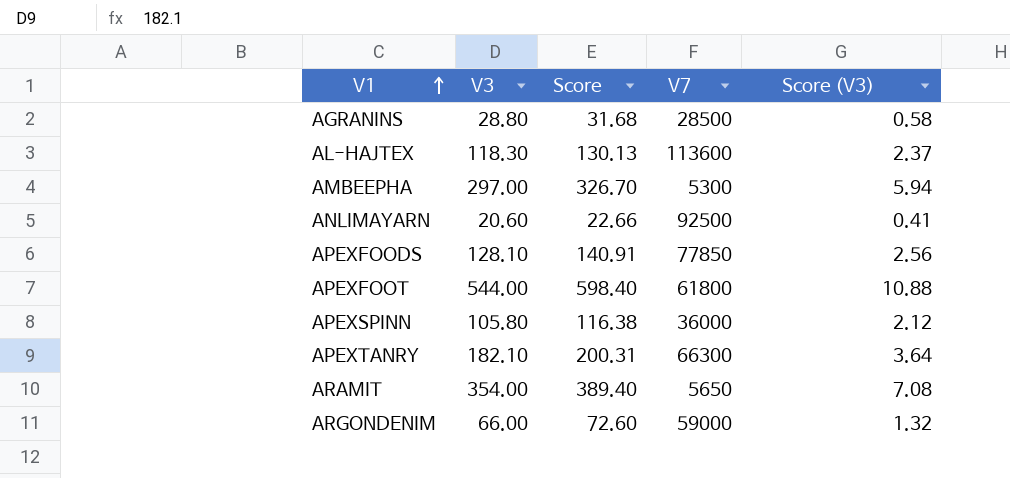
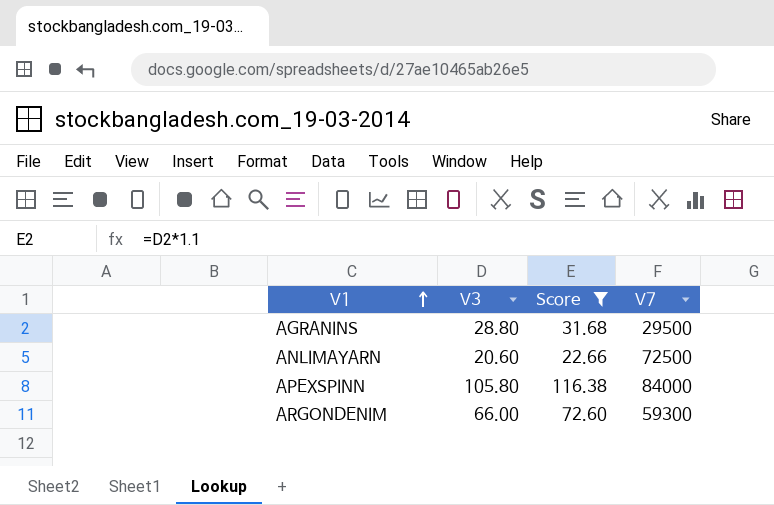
filter: none -> Score <= 116.38
column Score (V3) | formula: [V3] * 0.02 -> none
AGRANINS | V7: 28500 -> 29500
ANLIMAYARN | V7: 92500 -> 72500
APEXSPINN | V7: 36000 -> 84000
ARGONDENIM | V7: 59000 -> 59300

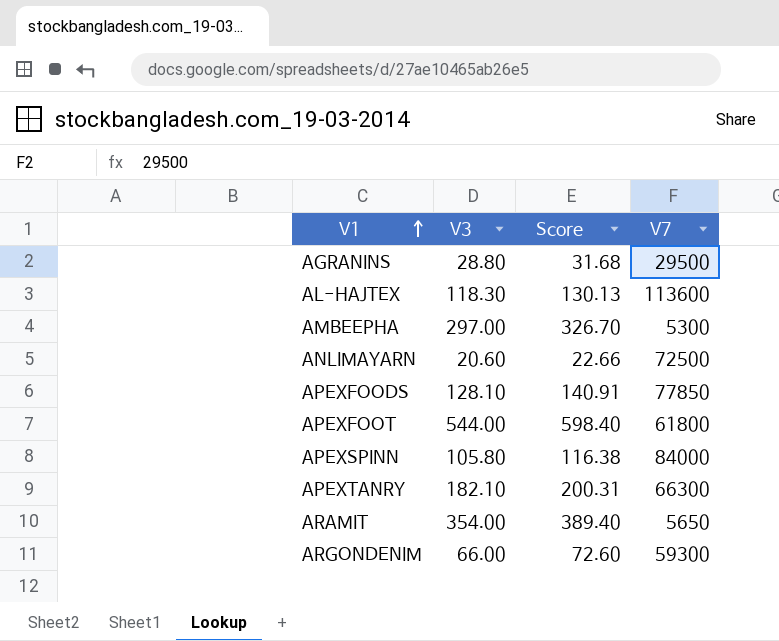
filter: Score <= 116.38 -> none

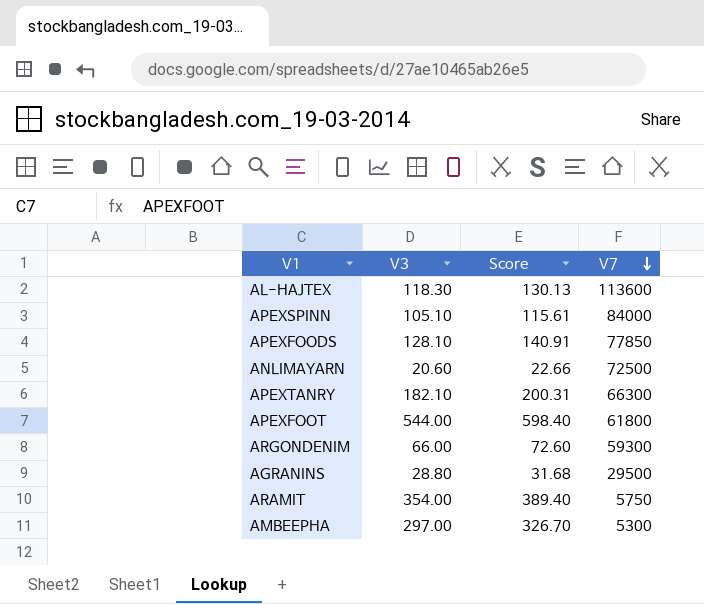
row order: V1 ascending -> V7 descending
APEXSPINN | V3: 105.80 -> 105.10
APEXSPINN | Score: 116.38 -> 115.61
ARAMIT | V7: 5650 -> 5750

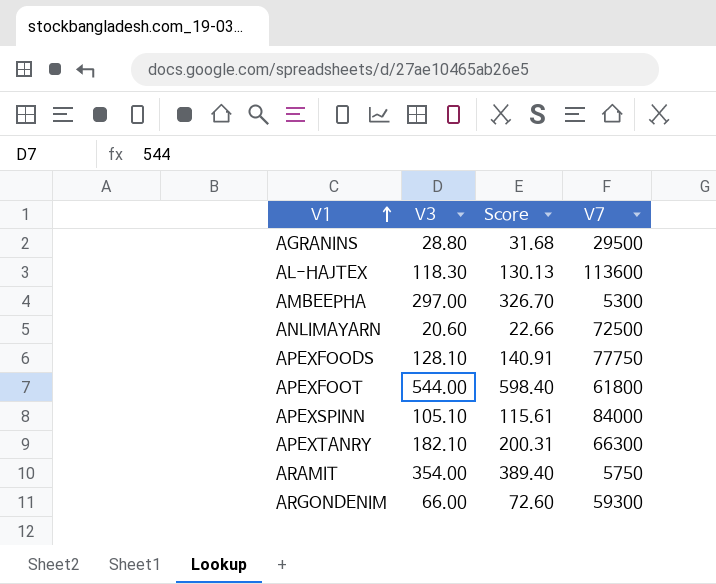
row order: V7 descending -> V1 ascending
APEXFOODS | V7: 77850 -> 77750

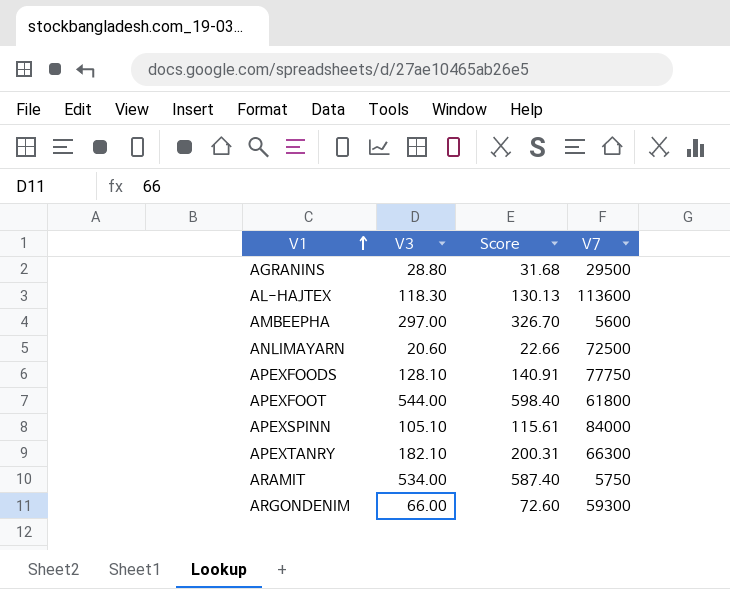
AMBEEPHA | V7: 5300 -> 5600
ARAMIT | V3: 354.00 -> 534.00
ARAMIT | Score: 389.40 -> 587.40

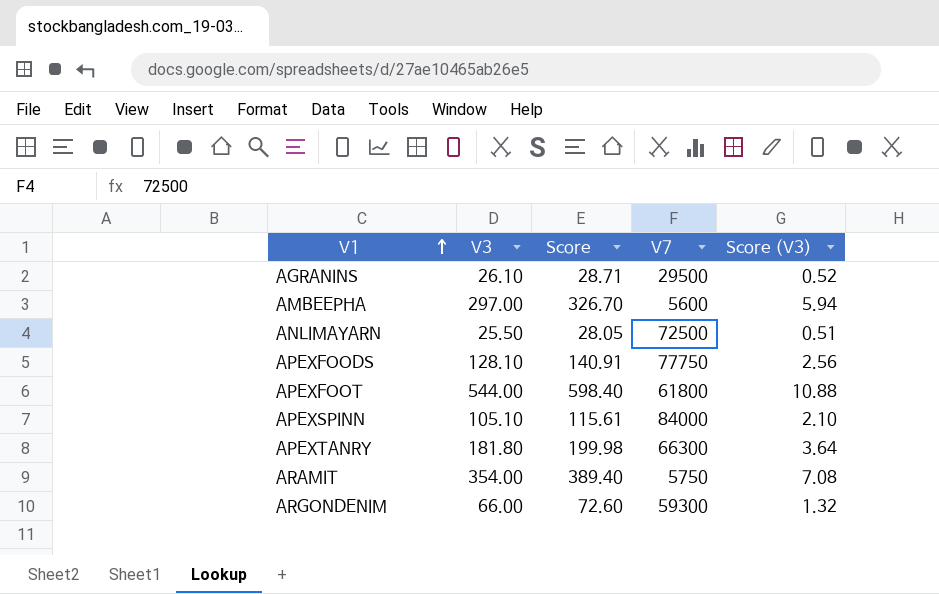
column Score (V3) | formula: none -> [V3] * 0.02
row AL-HAJTEX: 118.30 | 130.13 | 113600 -> none
AGRANINS | V3: 28.80 -> 26.10
AGRANINS | Score: 31.68 -> 28.71
ANLIMAYARN | V3: 20.60 -> 25.50
ANLIMAYARN | Score: 22.66 -> 28.05
APEXTANRY | V3: 182.10 -> 181.80
APEXTANRY | Score: 200.31 -> 199.98
ARAMIT | V3: 534.00 -> 354.00
ARAMIT | Score: 587.40 -> 389.40

